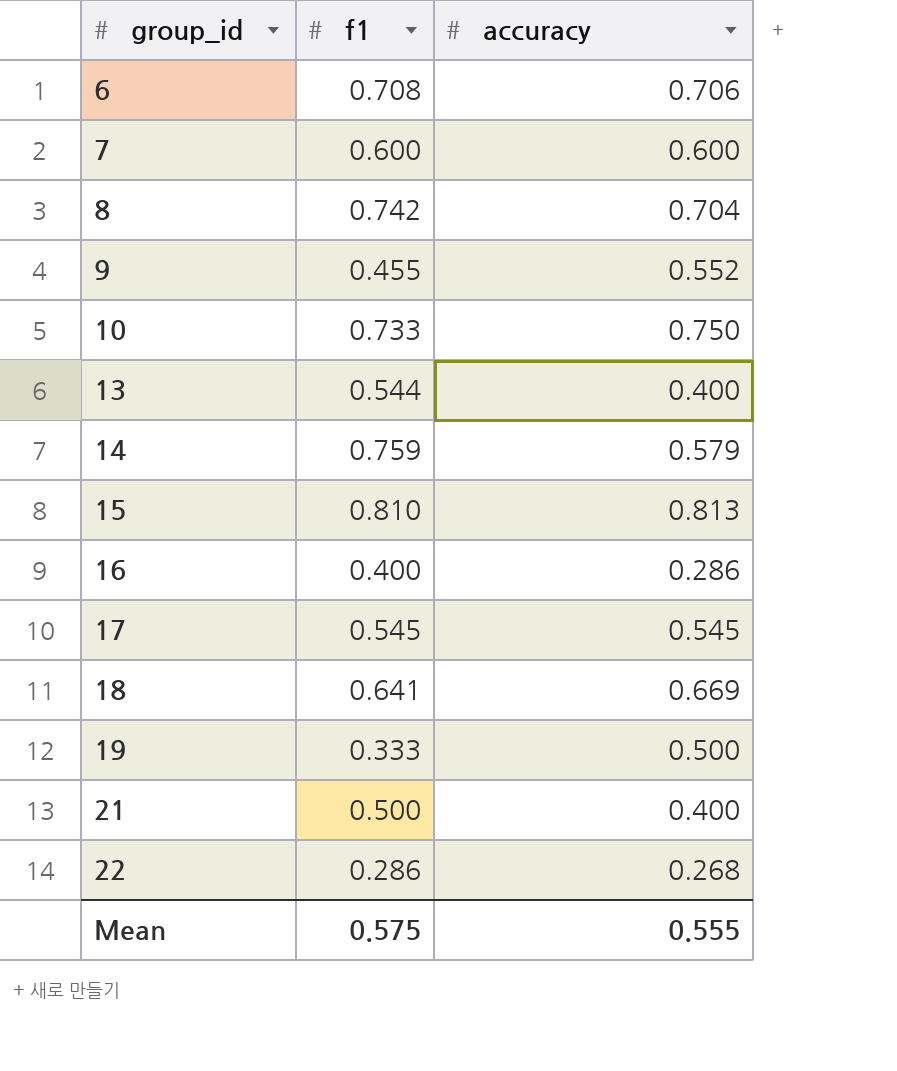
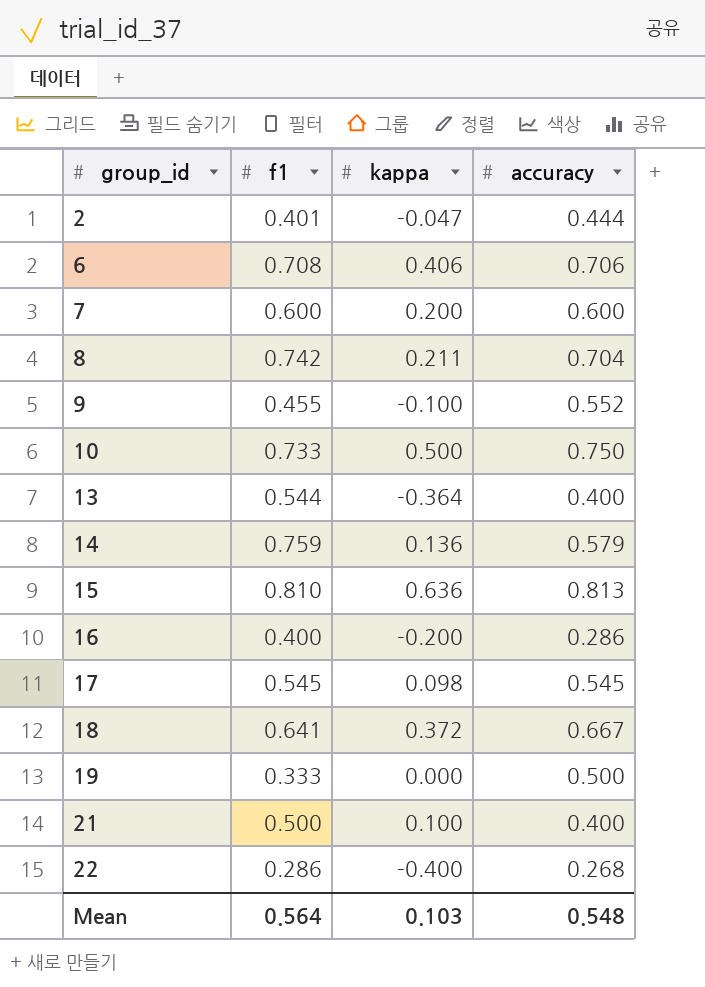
column kappa | position: none -> 3
row 2: none -> 0.401 | -0.047 | 0.444
18 | accuracy: 0.669 -> 0.667
Mean | f1: 0.575 -> 0.564
Mean | accuracy: 0.555 -> 0.548

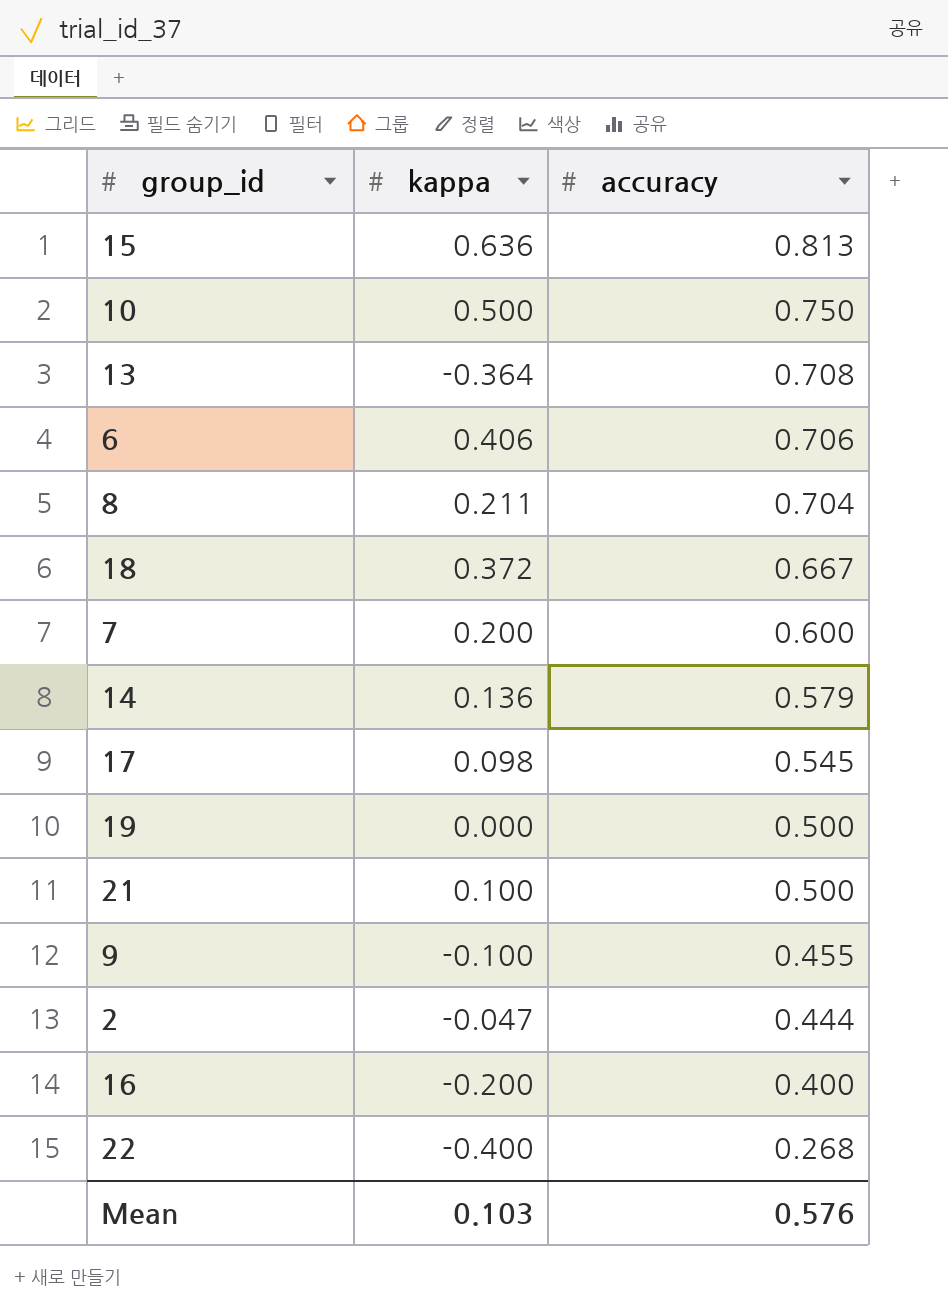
row order: group_id ascending -> accuracy descending
column f1 | position: 2 -> none
13 | accuracy: 0.400 -> 0.708
21 | accuracy: 0.400 -> 0.500
9 | accuracy: 0.552 -> 0.455
16 | accuracy: 0.286 -> 0.400
Mean | accuracy: 0.548 -> 0.576

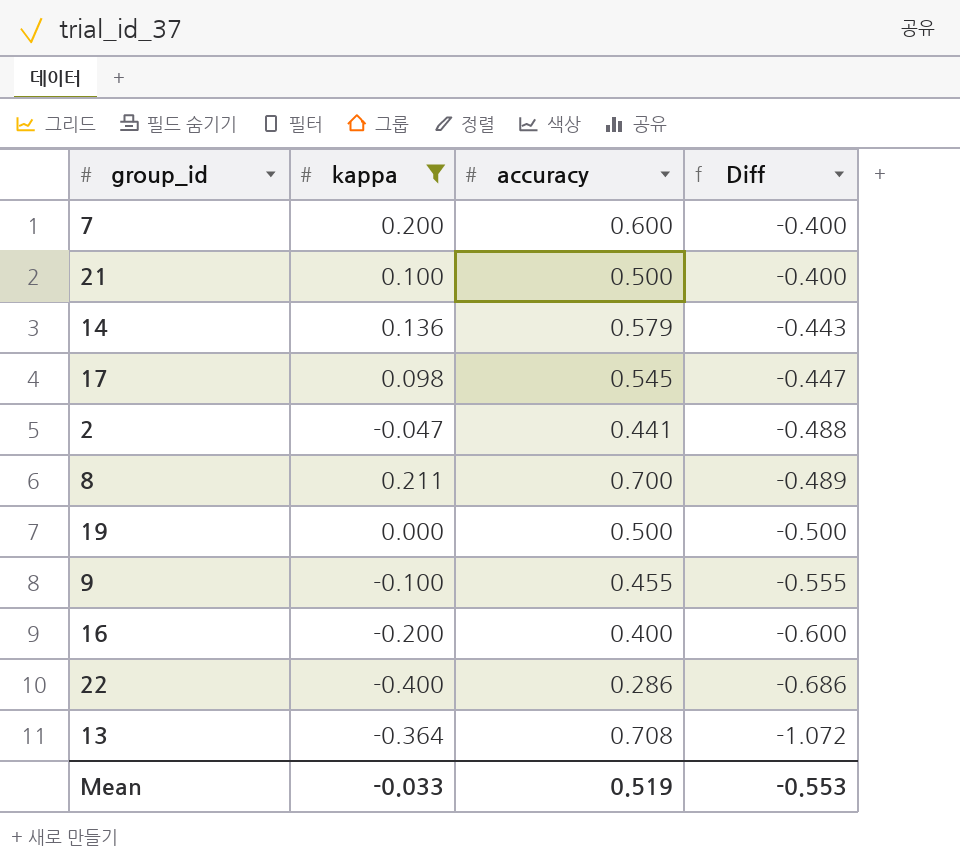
filter: none -> kappa <= 0.211
row order: accuracy descending -> Diff descending
column Diff | formula: none -> [kappa] - [accuracy]
2 | accuracy: 0.444 -> 0.441
8 | accuracy: 0.704 -> 0.700
22 | accuracy: 0.268 -> 0.286
Mean | kappa: 0.103 -> -0.033
Mean | accuracy: 0.576 -> 0.519

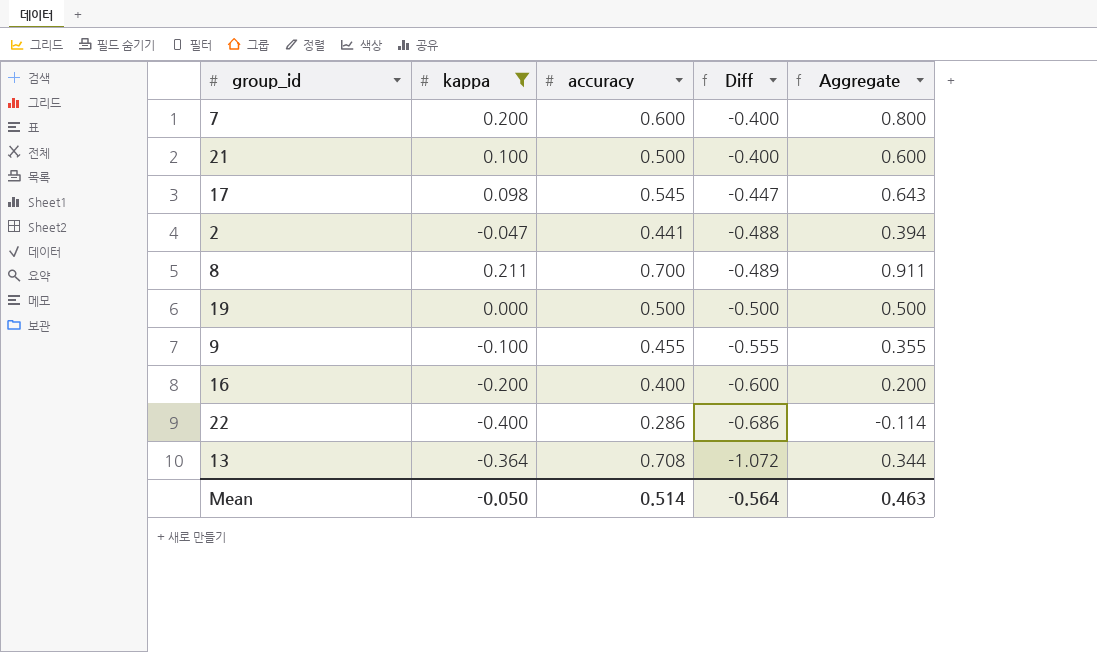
column Aggregate | formula: none -> [kappa] + [accuracy]
row 14: 0.136 | 0.579 | -0.443 -> none
Mean | kappa: -0.033 -> -0.050
Mean | accuracy: 0.519 -> 0.514
Mean | Diff: -0.553 -> -0.564

